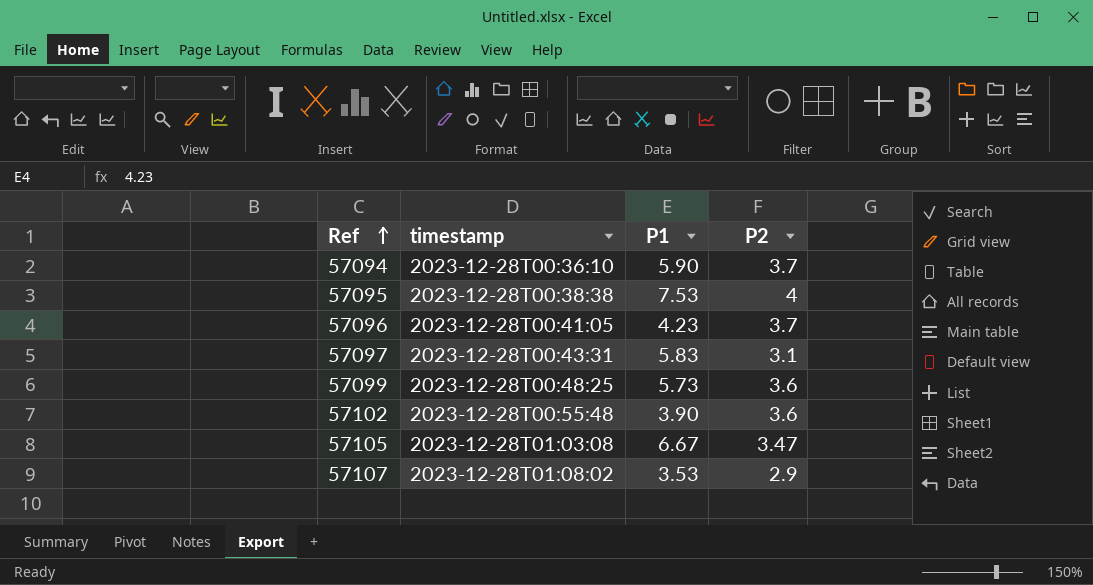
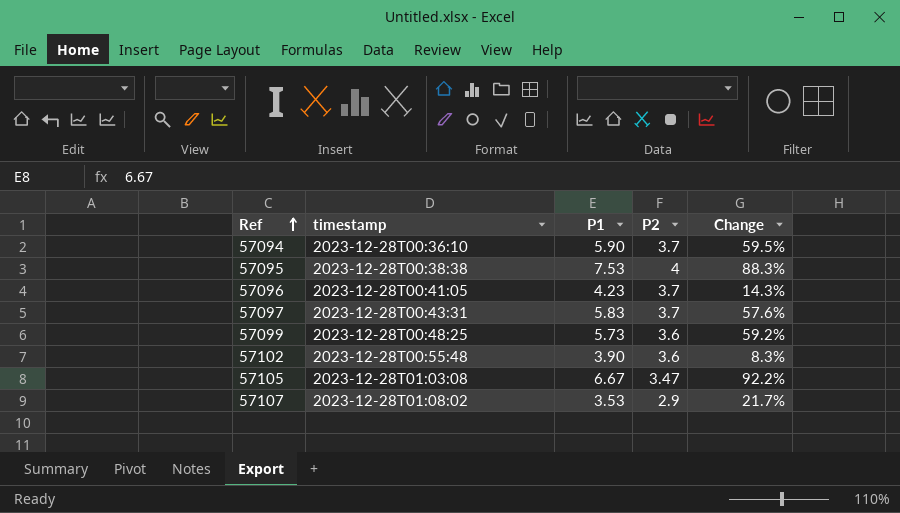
column Change | formula: none -> ([P1] - [P2]) / [P2]
57097 | P2: 3.1 -> 3.7

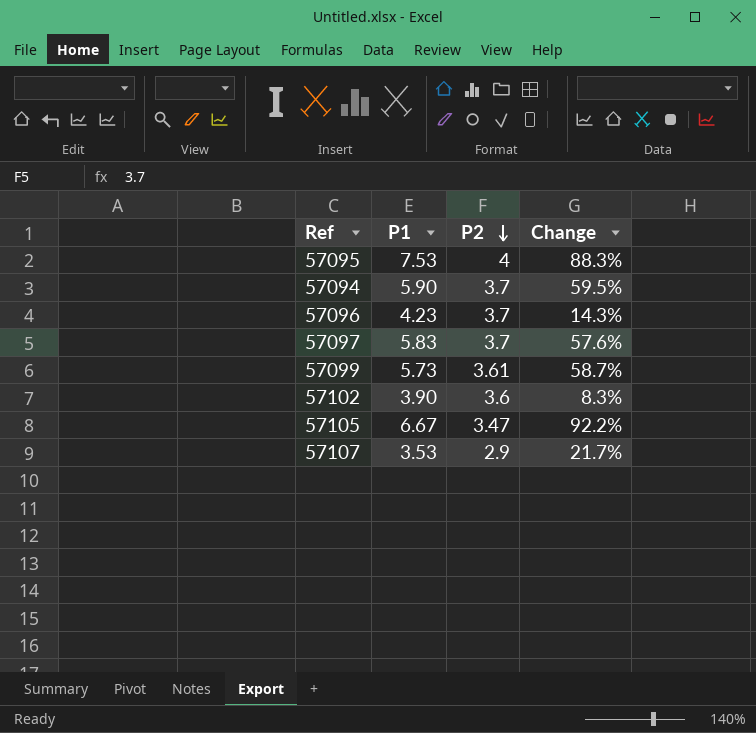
row order: Ref ascending -> P2 descending
column timestamp | position: 2 -> none
57099 | P2: 3.6 -> 3.61
57099 | Change: 59.2% -> 58.7%

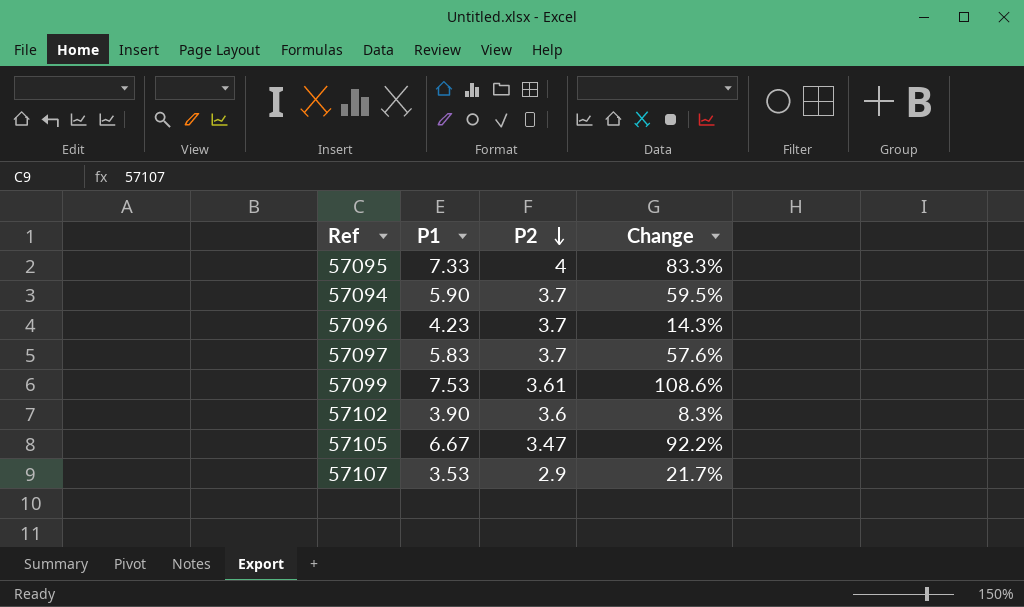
57095 | P1: 7.53 -> 7.33
57095 | Change: 88.3% -> 83.3%
57099 | P1: 5.73 -> 7.53
57099 | Change: 58.7% -> 108.6%

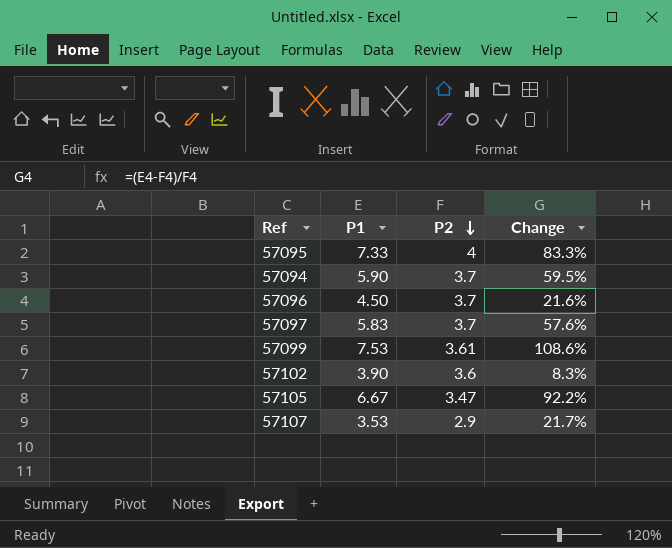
57096 | P1: 4.23 -> 4.50
57096 | Change: 14.3% -> 21.6%

